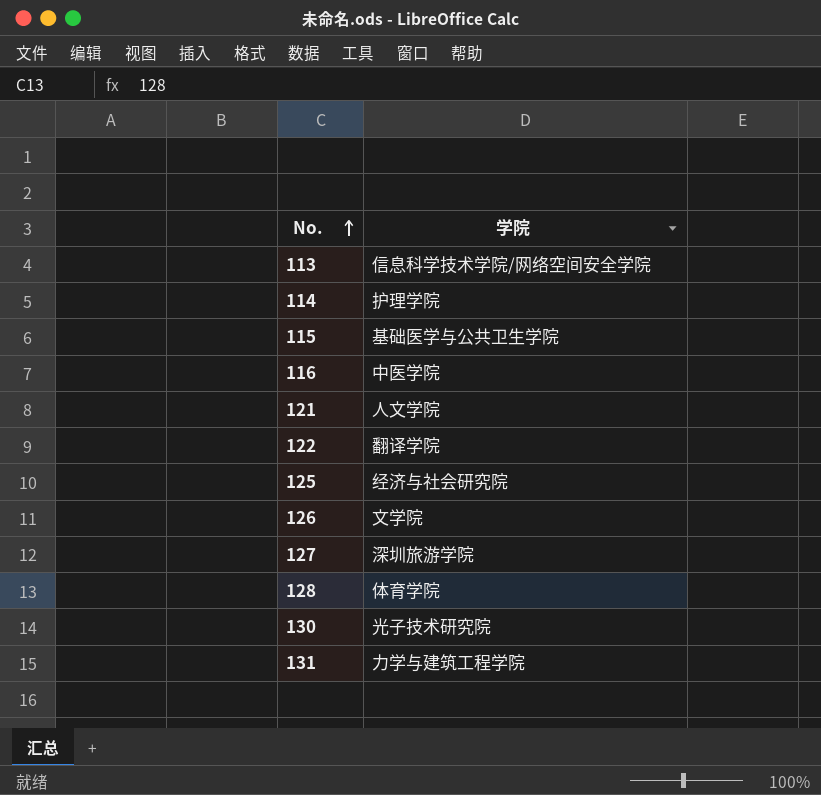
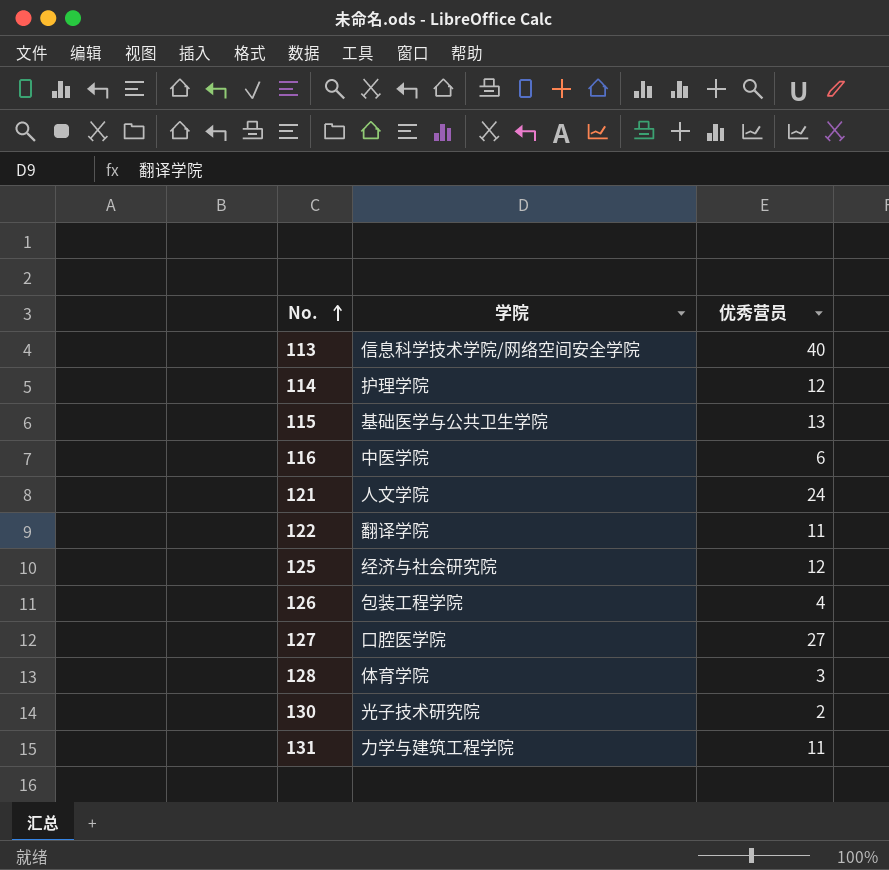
column 优秀营员 | position: none -> 3
126 | 学院: 文学院 -> 包装工程学院
127 | 学院: 深圳旅游学院 -> 口腔医学院

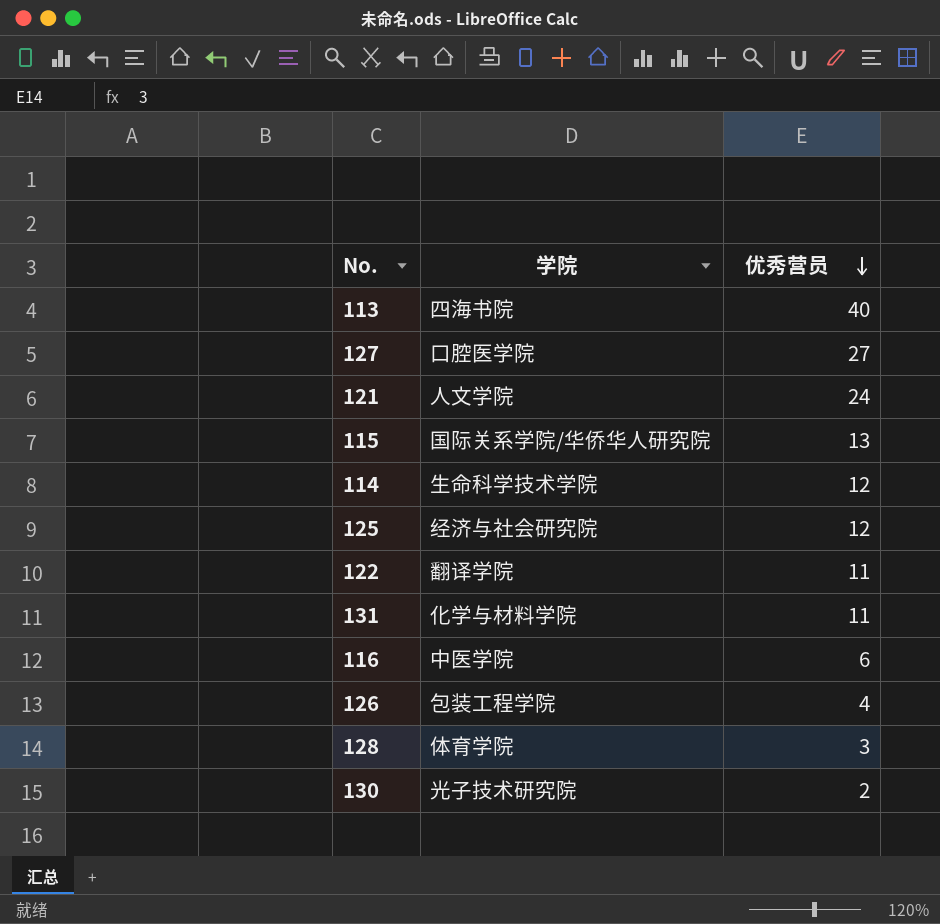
row order: No. ascending -> 优秀营员 descending
113 | 学院: 信息科学技术学院/网络空间安全学院 -> 四海书院
115 | 学院: 基础医学与公共卫生学院 -> 国际关系学院/华侨华人研究院
114 | 学院: 护理学院 -> 生命科学技术学院
131 | 学院: 力学与建筑工程学院 -> 化学与材料学院

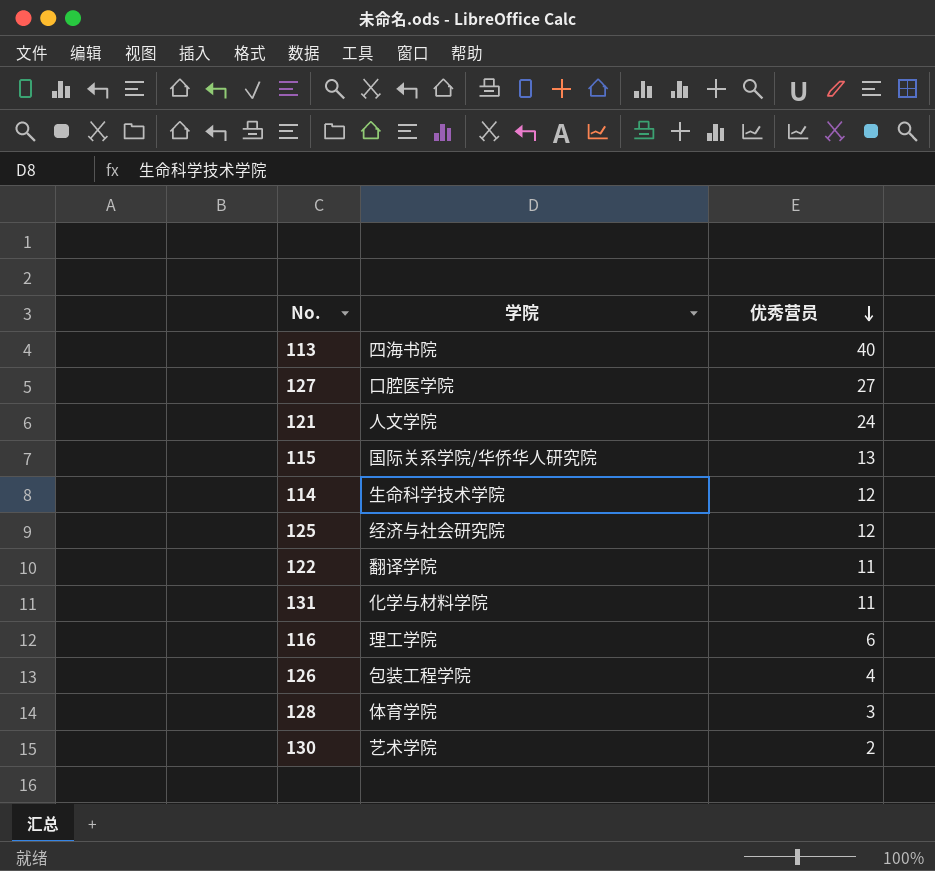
116 | 学院: 中医学院 -> 理工学院
130 | 学院: 光子技术研究院 -> 艺术学院

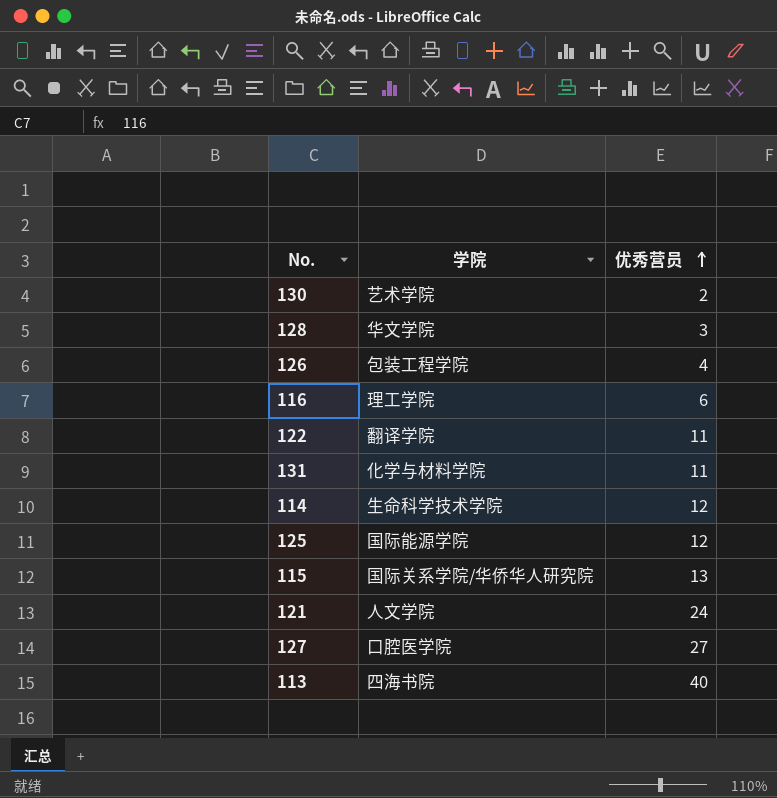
row order: 优秀营员 descending -> 优秀营员 ascending
128 | 学院: 体育学院 -> 华文学院
125 | 学院: 经济与社会研究院 -> 国际能源学院

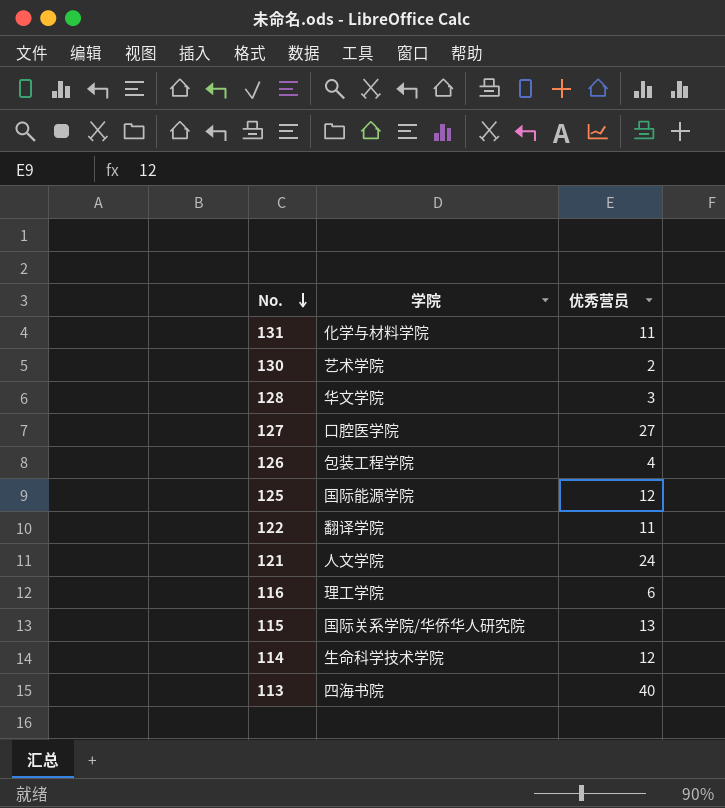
row order: 优秀营员 ascending -> No. descending

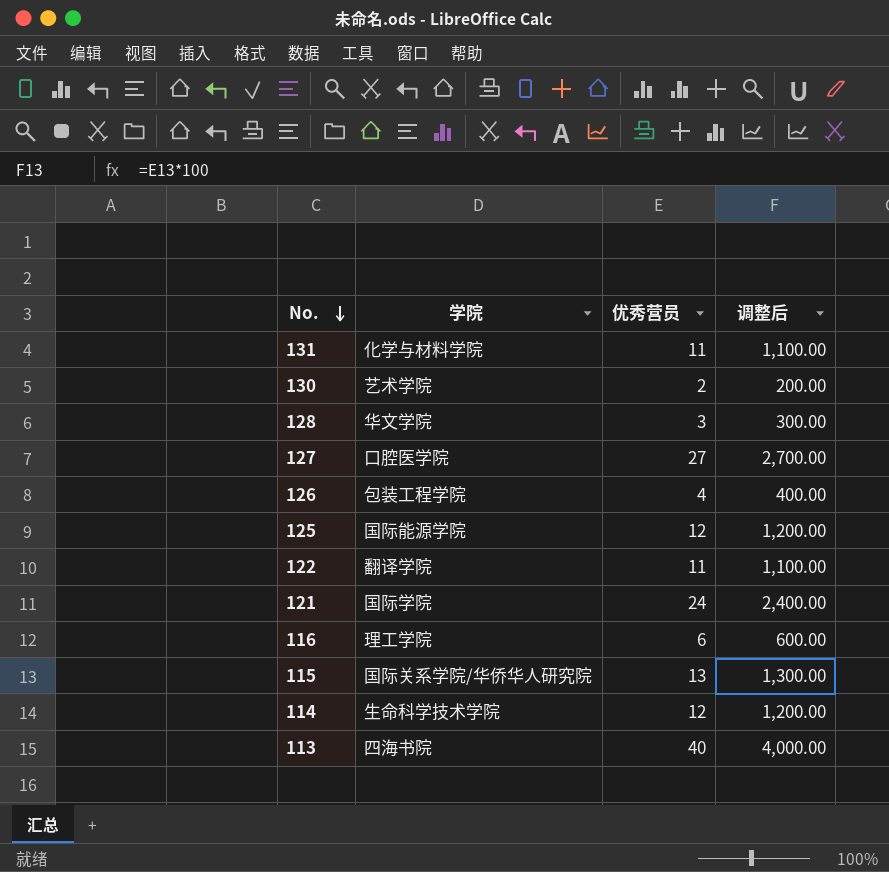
column 调整后 | formula: none -> [优秀营员] * 100
121 | 学院: 人文学院 -> 国际学院

